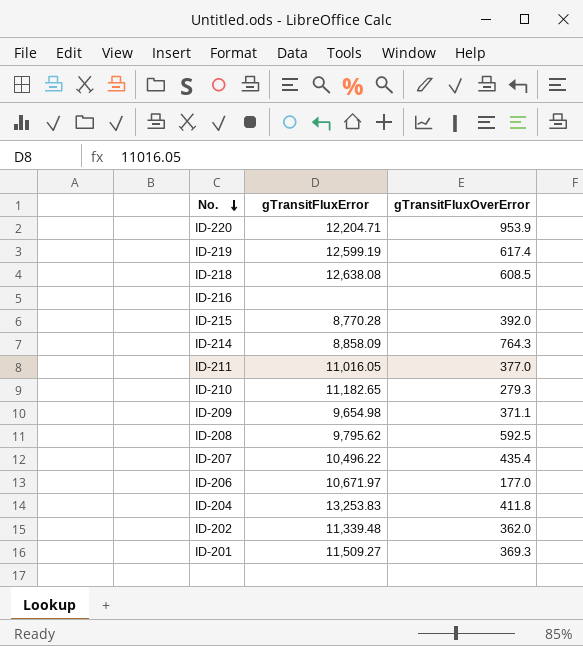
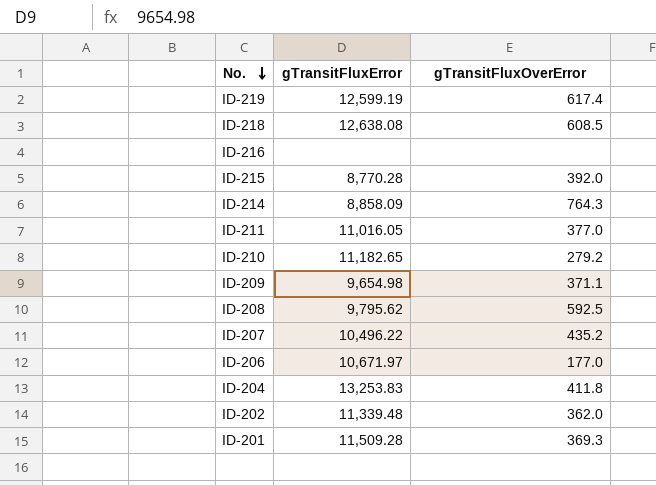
row ID-220: 12,204.71 | 953.9 -> none
ID-210 | gTransitFluxOverError: 279.3 -> 279.2
ID-207 | gTransitFluxOverError: 435.4 -> 435.2
ID-201 | gTransitFluxError: 11,509.27 -> 11,509.28

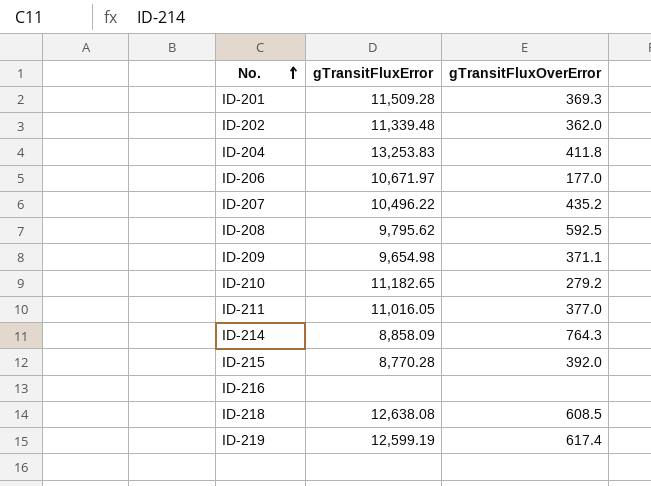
row order: No. descending -> No. ascending

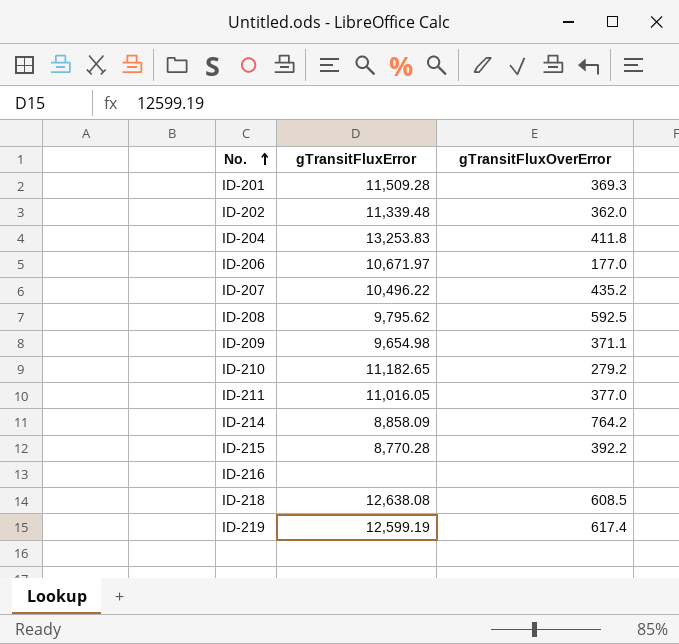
ID-214 | gTransitFluxOverError: 764.3 -> 764.2
ID-215 | gTransitFluxOverError: 392.0 -> 392.2

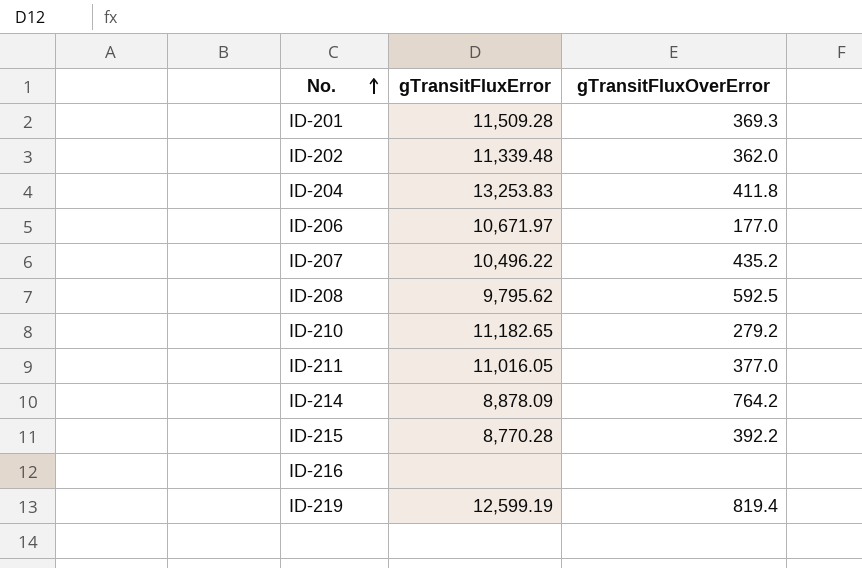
row ID-209: 9,654.98 | 371.1 -> none
row ID-218: 12,638.08 | 608.5 -> none
ID-214 | gTransitFluxError: 8,858.09 -> 8,878.09
ID-219 | gTransitFluxOverError: 617.4 -> 819.4

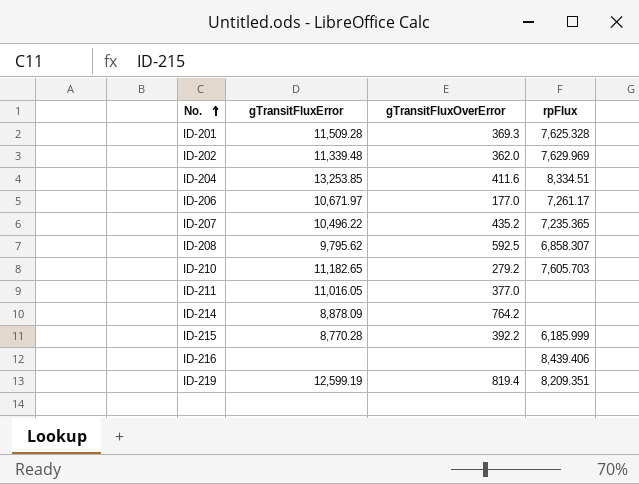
column rpFlux | position: none -> 4
ID-204 | gTransitFluxError: 13,253.83 -> 13,253.85
ID-204 | gTransitFluxOverError: 411.8 -> 411.6

